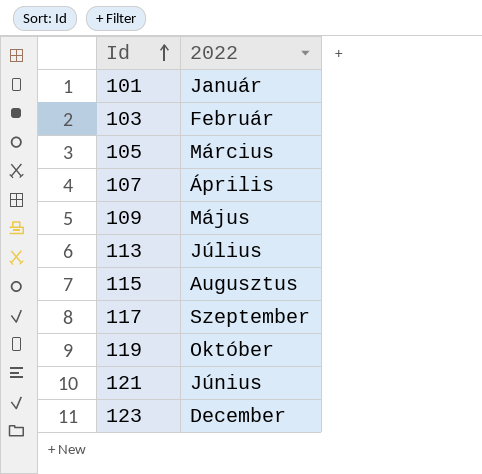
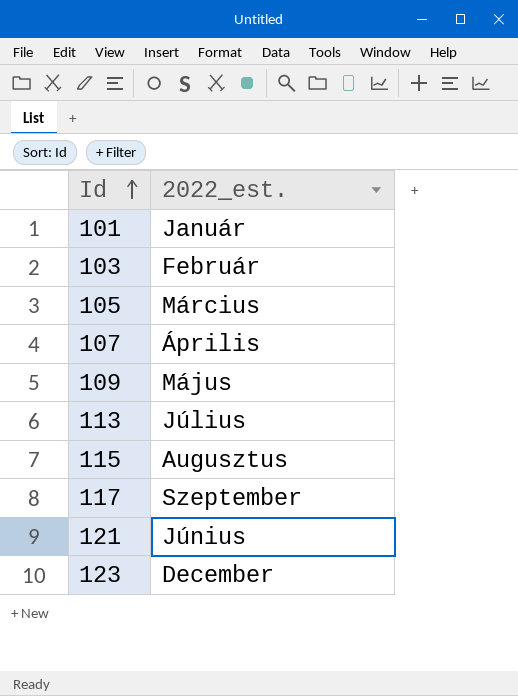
column name: 2022 -> 2022_est.
row 119: Október -> none

